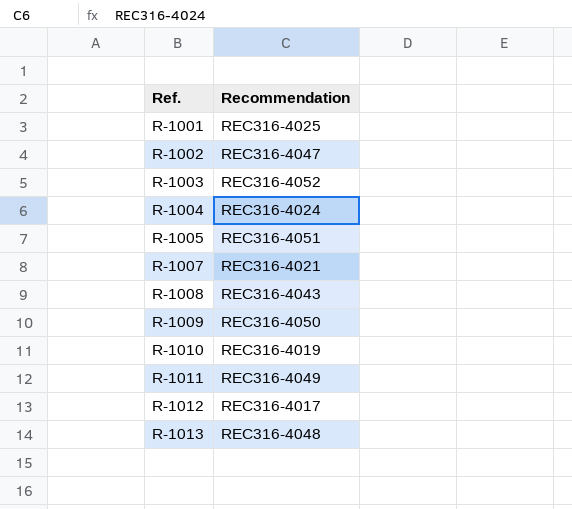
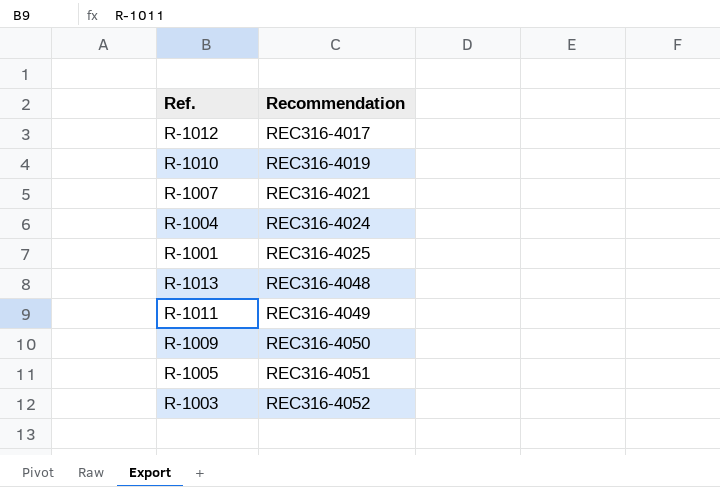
row order: Ref. ascending -> Recommendation ascending
row R-1002: REC316-4047 -> none
row R-1008: REC316-4043 -> none

